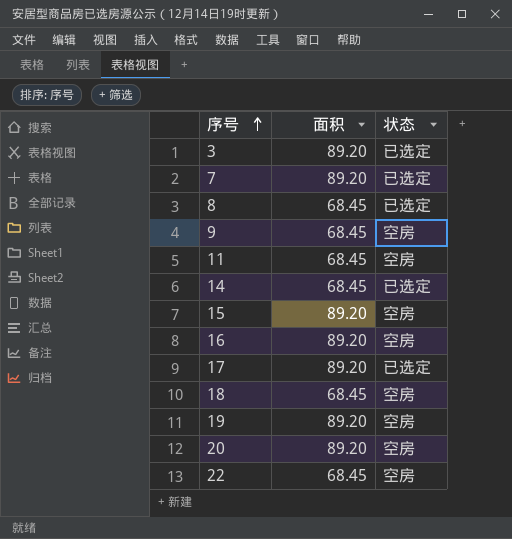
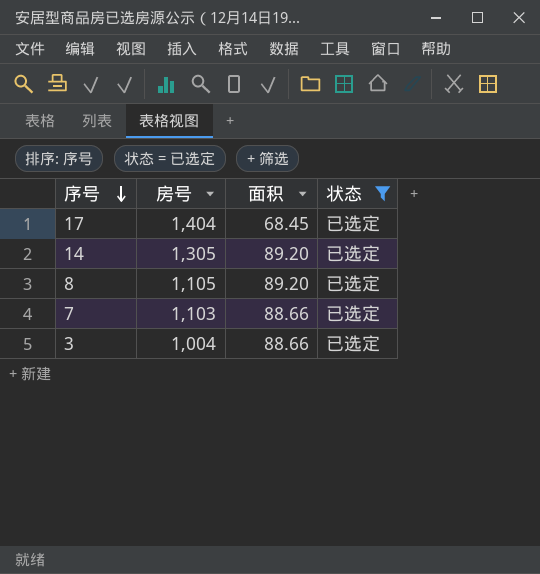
filter: none -> 状态 = 已选定
row order: 序号 ascending -> 序号 descending
column 房号 | position: none -> 2
17 | 面积: 89.20 -> 68.45
14 | 面积: 68.45 -> 89.20
8 | 面积: 68.45 -> 89.20
7 | 面积: 89.20 -> 88.66
3 | 面积: 89.20 -> 88.66

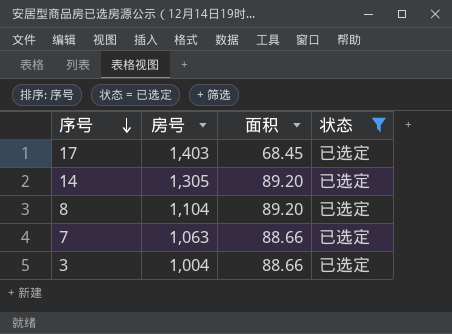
17 | 房号: 1,404 -> 1,403
8 | 房号: 1,105 -> 1,104
7 | 房号: 1,103 -> 1,063

